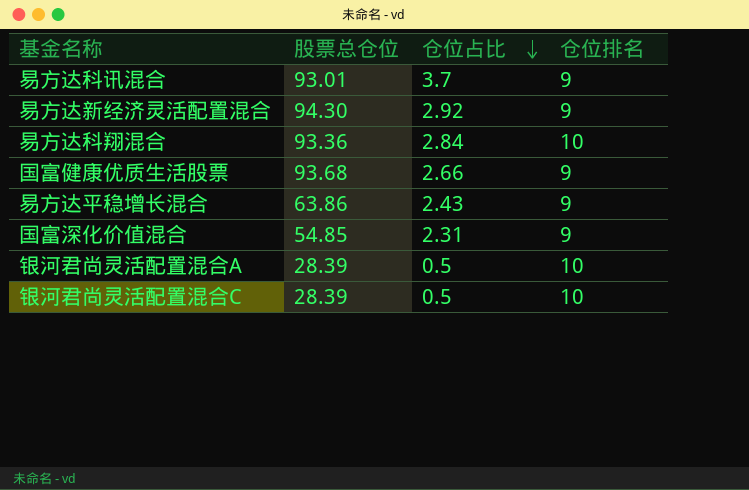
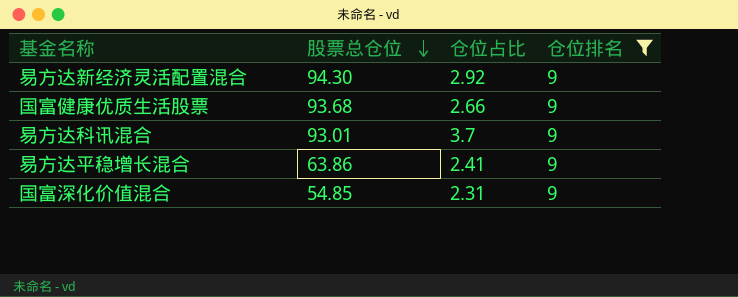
filter: none -> 仓位排名 = 9
row order: 仓位占比 descending -> 股票总仓位 descending
易方达平稳增长混合 | 仓位占比: 2.43 -> 2.41

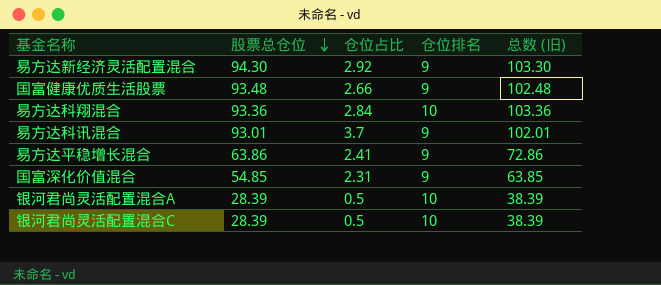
filter: 仓位排名 = 9 -> none
column 总数 (旧) | formula: none -> [股票总仓位] + [仓位排名]
国富健康优质生活股票 | 股票总仓位: 93.68 -> 93.48

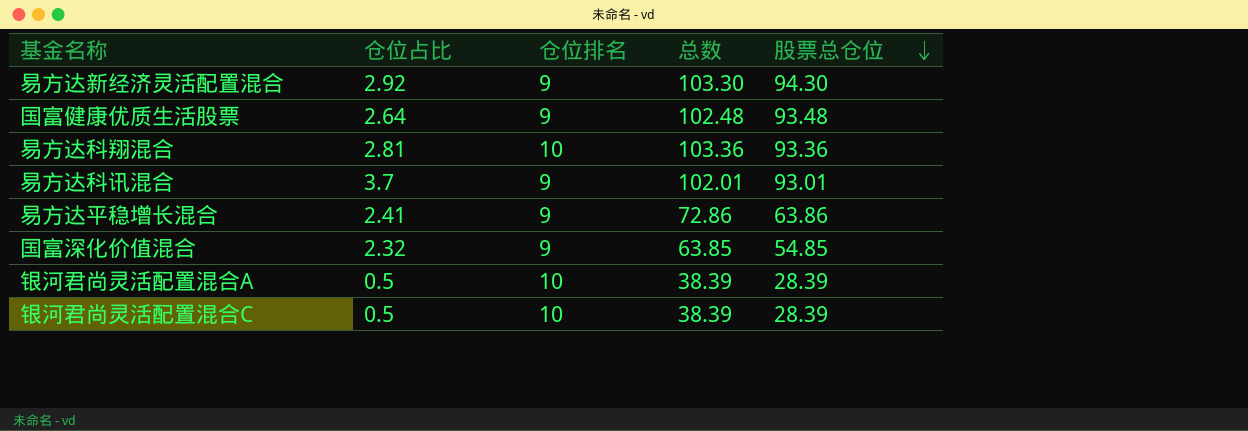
column name: 总数 (旧) -> 总数
column 股票总仓位 | position: 2 -> 5
国富健康优质生活股票 | 仓位占比: 2.66 -> 2.64
易方达科翔混合 | 仓位占比: 2.84 -> 2.81
国富深化价值混合 | 仓位占比: 2.31 -> 2.32

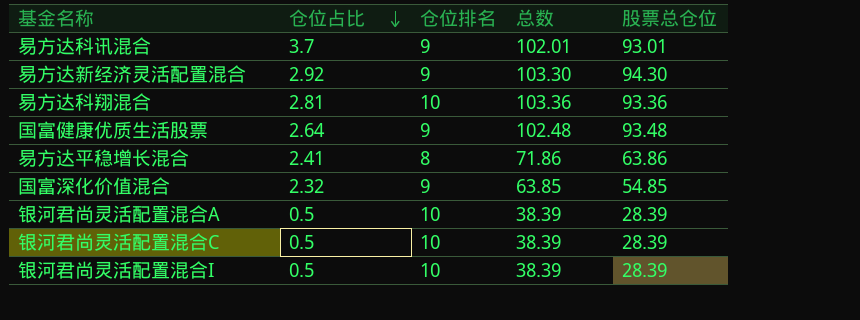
row order: 股票总仓位 descending -> 仓位占比 descending
易方达平稳增长混合 | 仓位排名: 9 -> 8
易方达平稳增长混合 | 总数: 72.86 -> 71.86
row 银河君尚灵活配置混合I: none -> 0.5 | 10 | 38.39 | 28.39

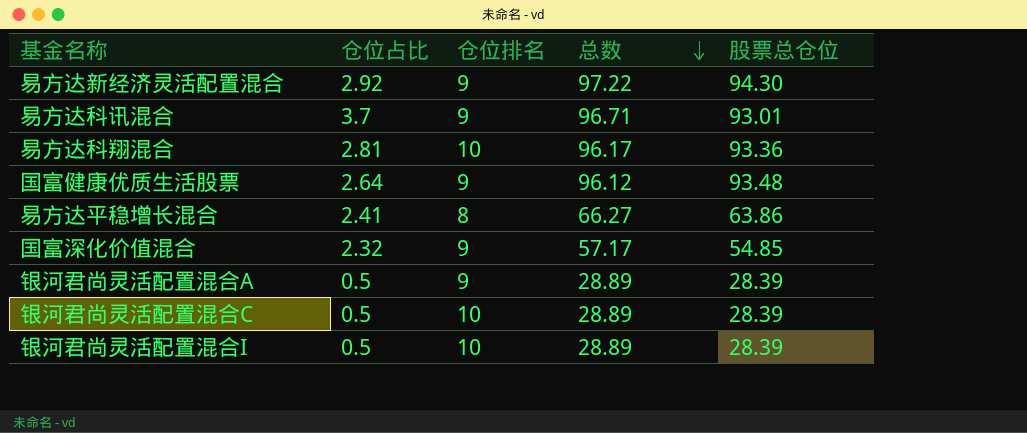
row order: 仓位占比 descending -> 总数 descending
column 总数 | formula: [仓位排名] + [股票总仓位] -> [仓位占比] + [股票总仓位]
银河君尚灵活配置混合A | 仓位排名: 10 -> 9

